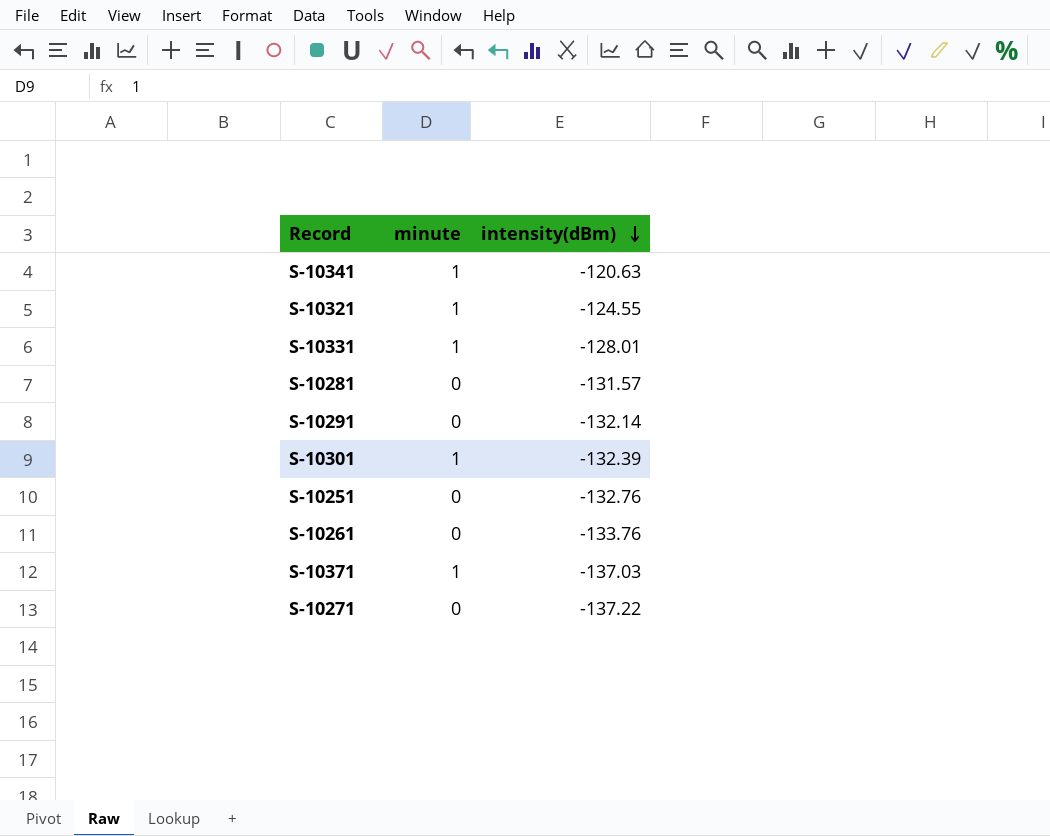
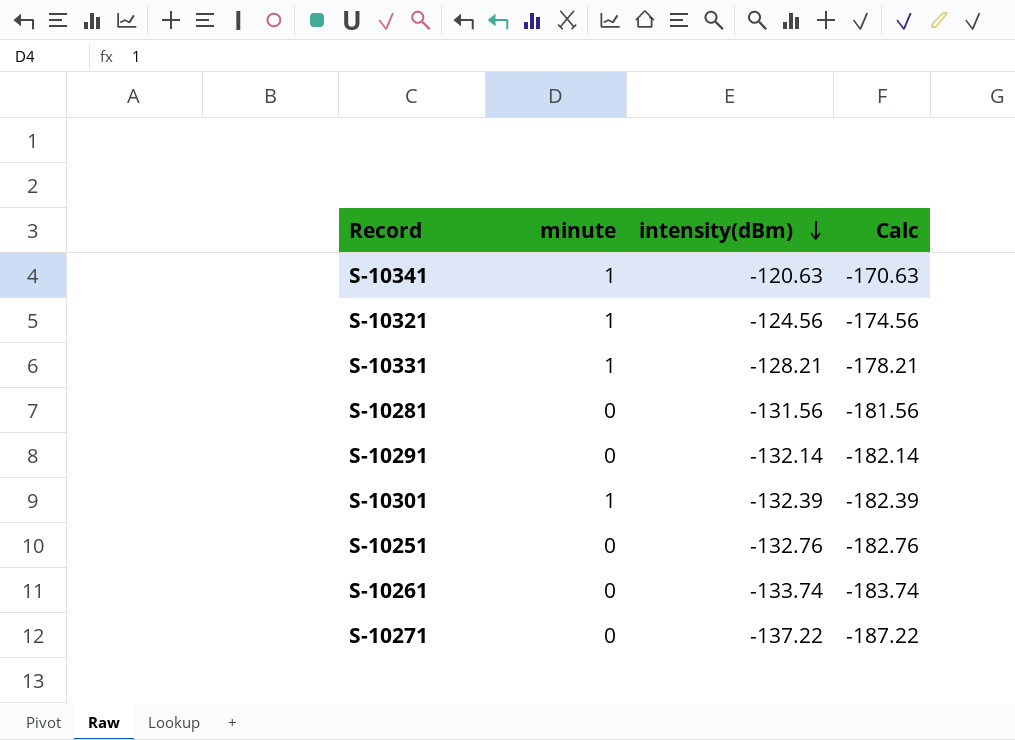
column Calc | formula: none -> [intensity(dBm)] - 50
row S-10371: 1 | -137.03 -> none
S-10321 | intensity(dBm): -124.55 -> -124.56
S-10331 | intensity(dBm): -128.01 -> -128.21
S-10281 | intensity(dBm): -131.57 -> -131.56
S-10261 | intensity(dBm): -133.76 -> -133.74

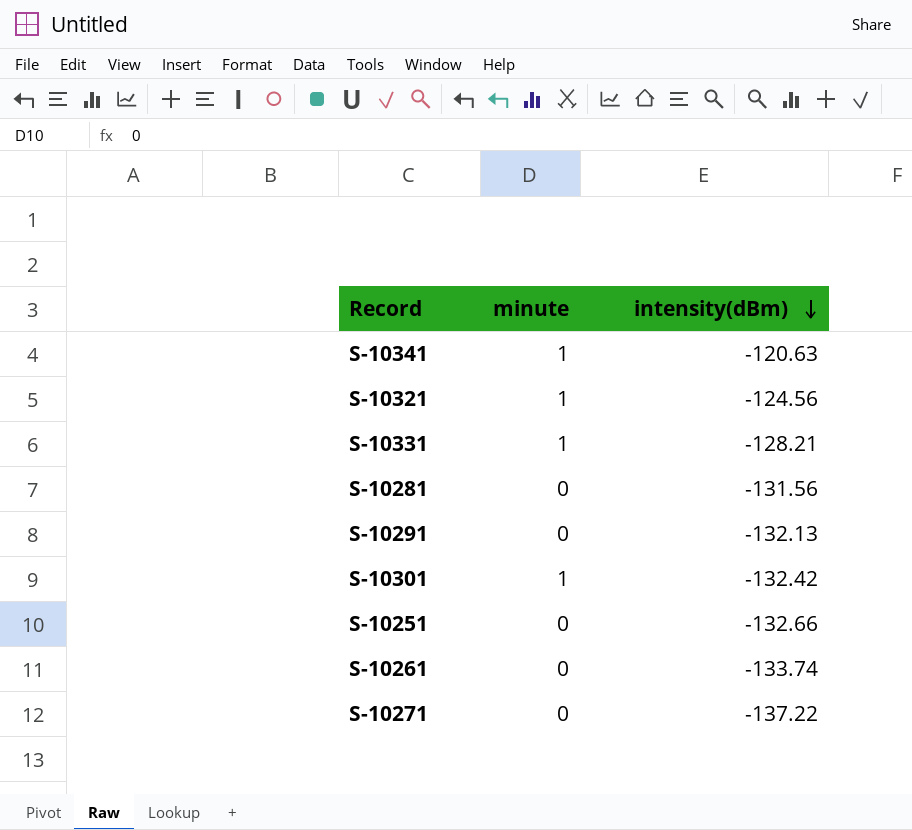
column Calc | formula: [intensity(dBm)] - 50 -> none
S-10291 | intensity(dBm): -132.14 -> -132.13
S-10301 | intensity(dBm): -132.39 -> -132.42
S-10251 | intensity(dBm): -132.76 -> -132.66

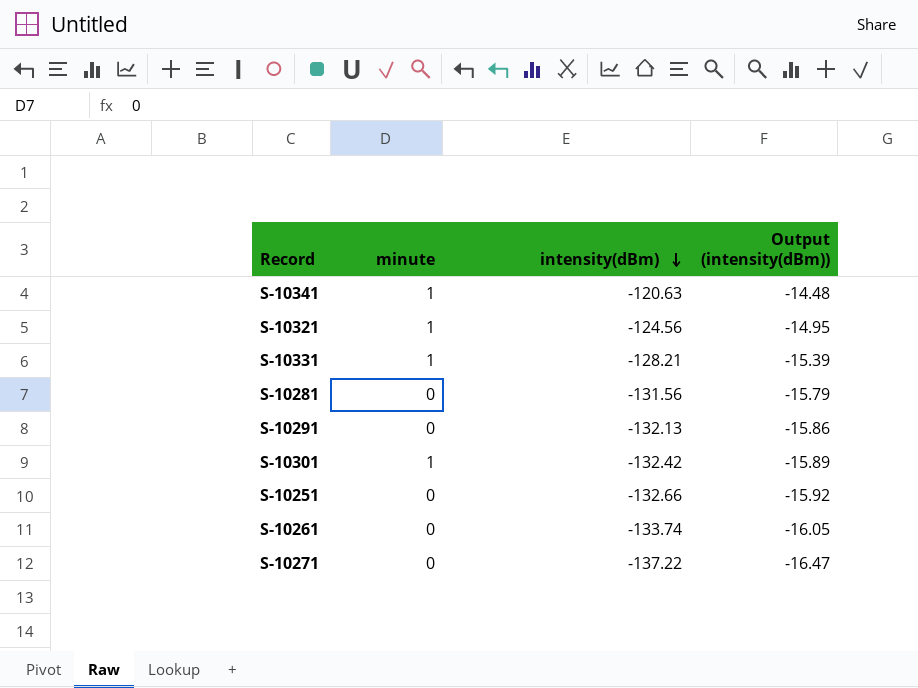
column Output (intensity(dBm)) | formula: none -> [intensity(dBm)] * 0.12

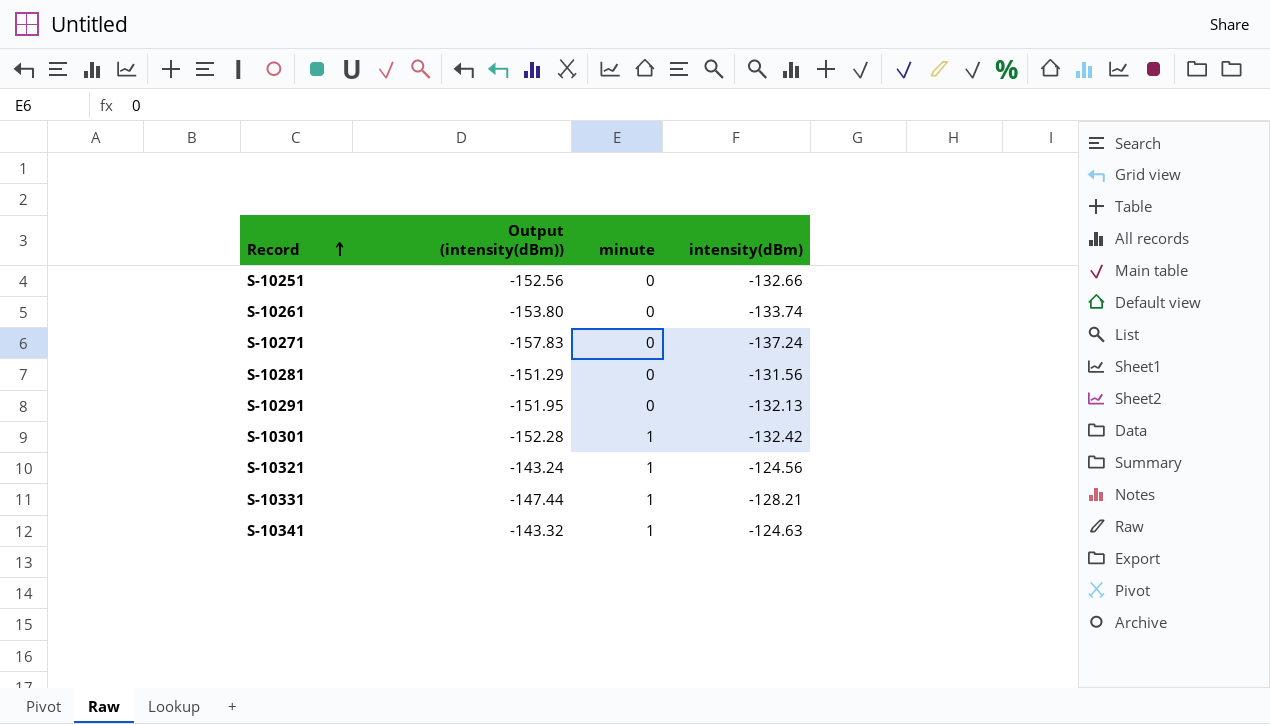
row order: intensity(dBm) descending -> Record ascending
column Output (intensity(dBm)) | formula: [intensity(dBm)] * 0.12 -> [intensity(dBm)] * 1.15
column Output (intensity(dBm)) | position: 4 -> 2
S-10271 | intensity(dBm): -137.22 -> -137.24
S-10341 | intensity(dBm): -120.63 -> -124.63

